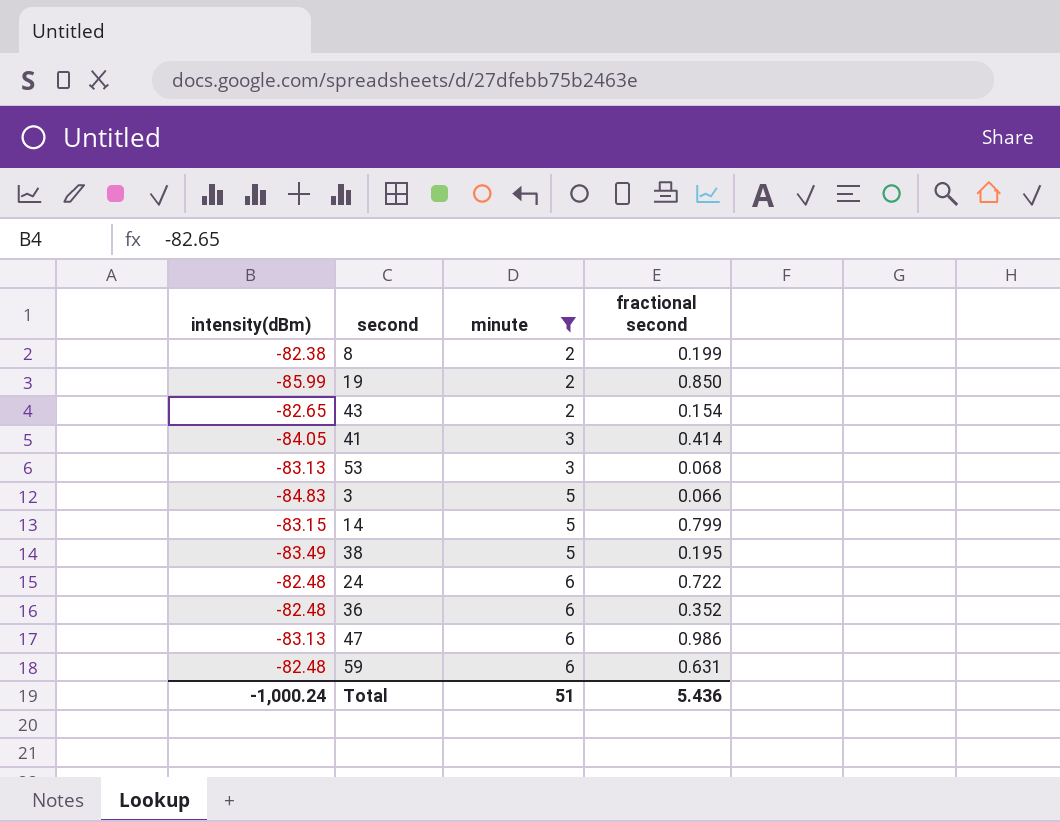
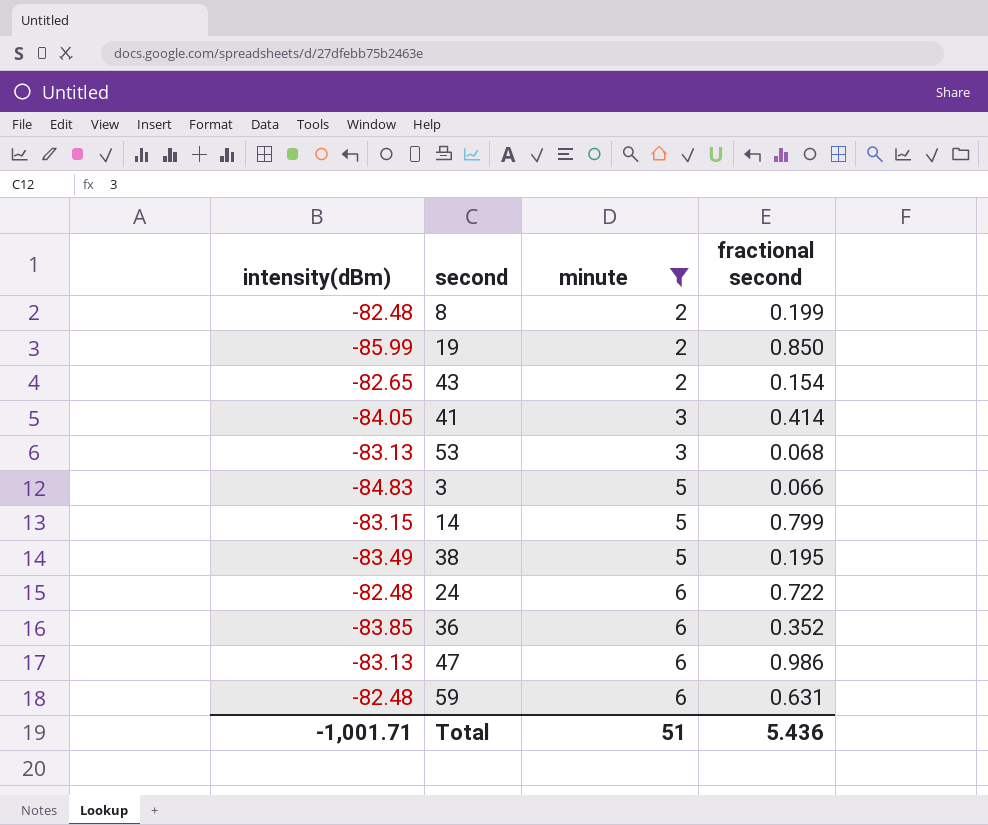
8 | intensity(dBm): -82.38 -> -82.48
36 | intensity(dBm): -82.48 -> -83.85
Total | intensity(dBm): -1,000.24 -> -1,001.71

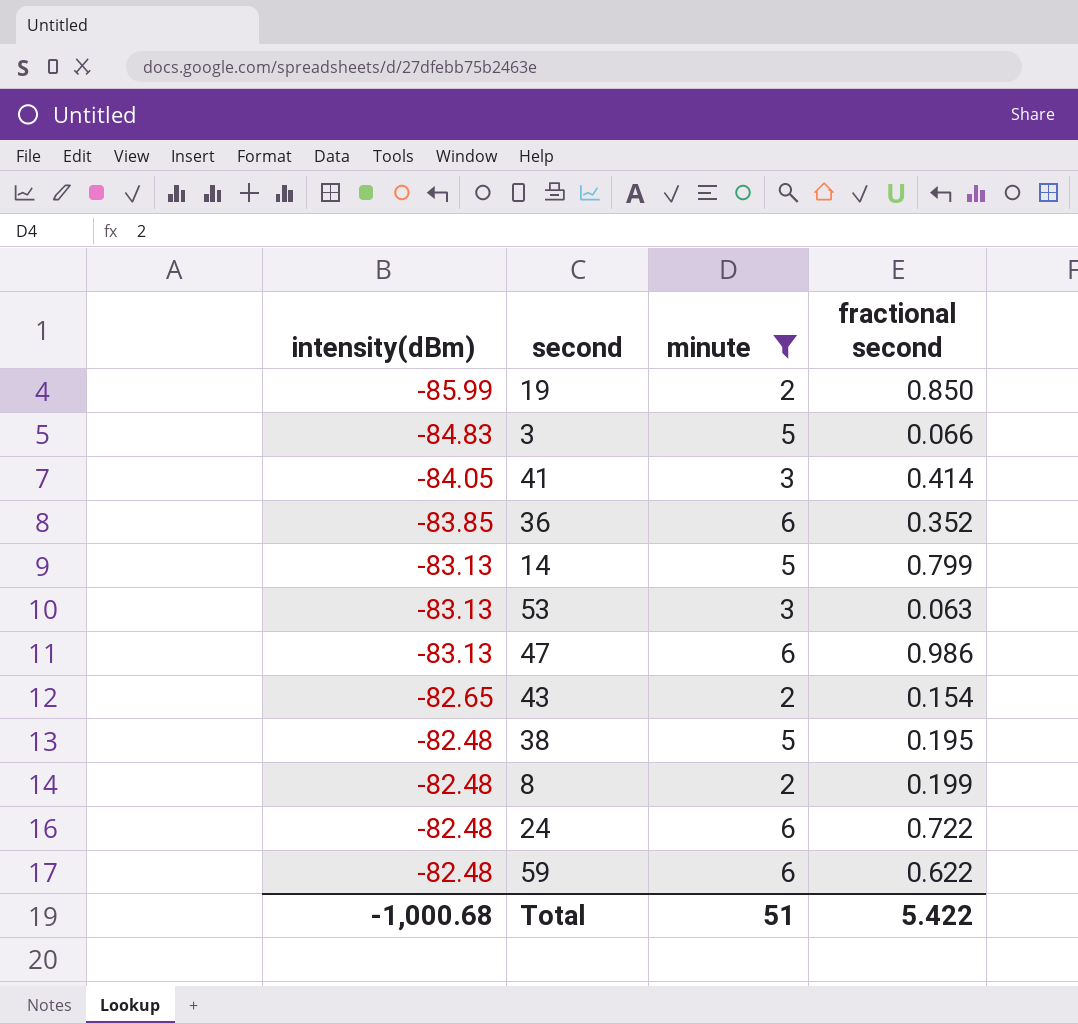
row order: minute ascending -> intensity(dBm) ascending
14 | intensity(dBm): -83.15 -> -83.13
53 | fractional second: 0.068 -> 0.063
38 | intensity(dBm): -83.49 -> -82.48
59 | fractional second: 0.631 -> 0.622
Total | intensity(dBm): -1,001.71 -> -1,000.68
Total | fractional second: 5.436 -> 5.422

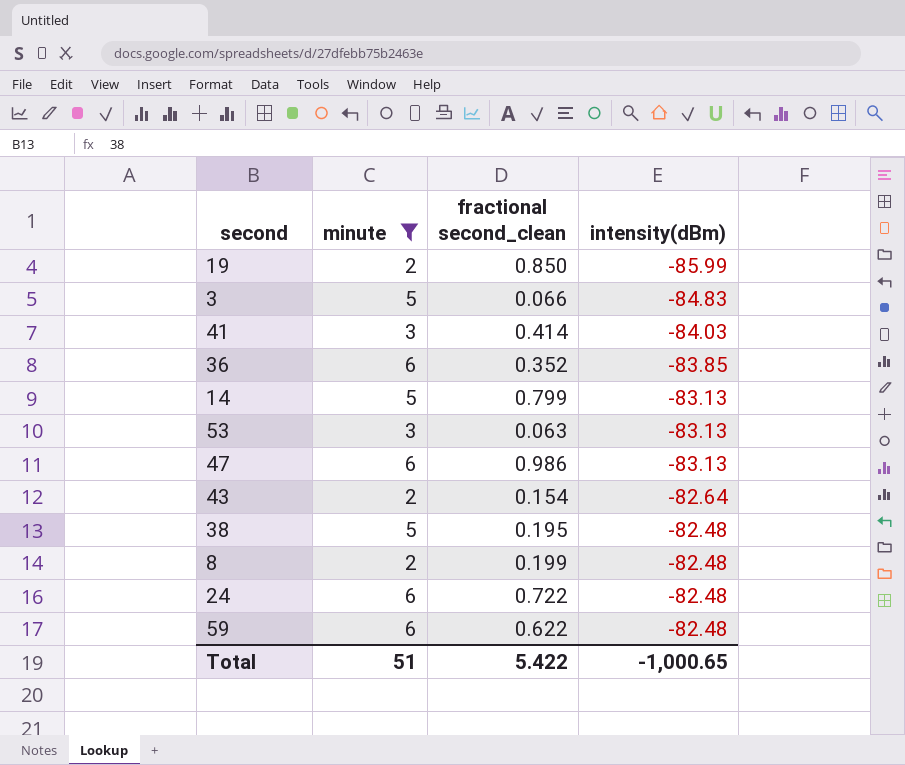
column name: fractional second -> fractional second_clean
column intensity(dBm) | position: 1 -> 4
41 | intensity(dBm): -84.05 -> -84.03
43 | intensity(dBm): -82.65 -> -82.64
Total | intensity(dBm): -1,000.68 -> -1,000.65

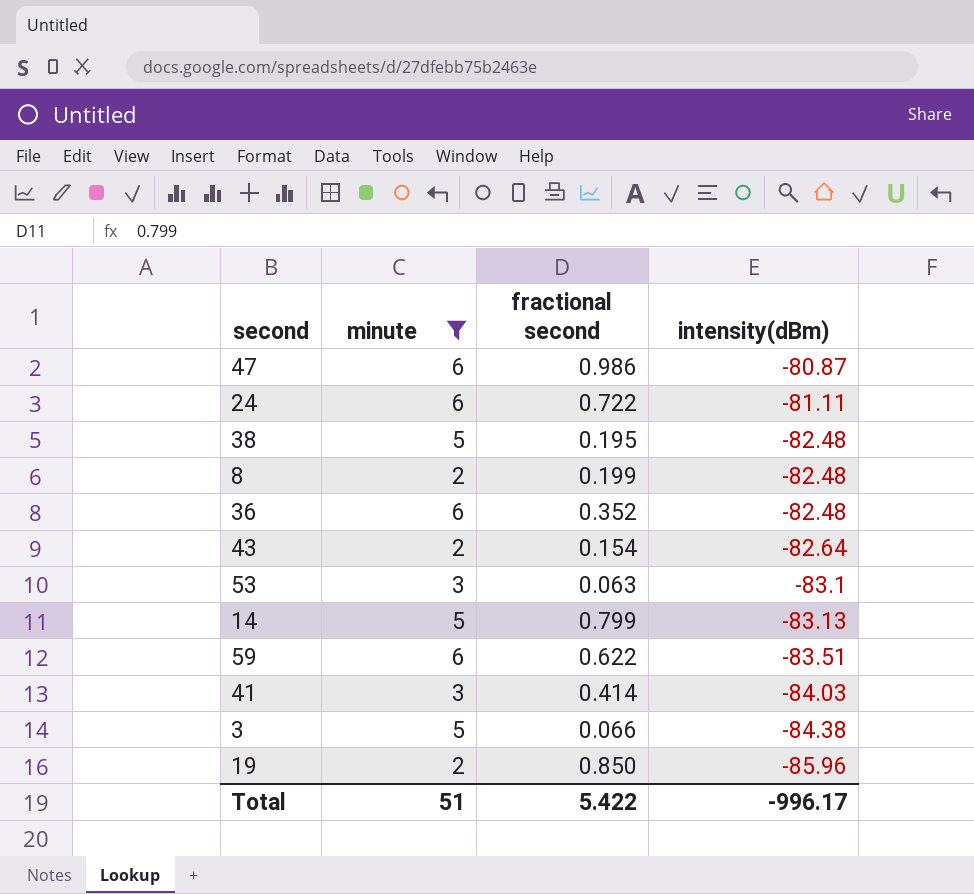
row order: intensity(dBm) ascending -> intensity(dBm) descending
column name: fractional second_clean -> fractional second
47 | intensity(dBm): -83.13 -> -80.87
24 | intensity(dBm): -82.48 -> -81.11
36 | intensity(dBm): -83.85 -> -82.48
53 | intensity(dBm): -83.13 -> -83.1
59 | intensity(dBm): -82.48 -> -83.51
3 | intensity(dBm): -84.83 -> -84.38
19 | intensity(dBm): -85.99 -> -85.96
Total | intensity(dBm): -1,000.65 -> -996.17

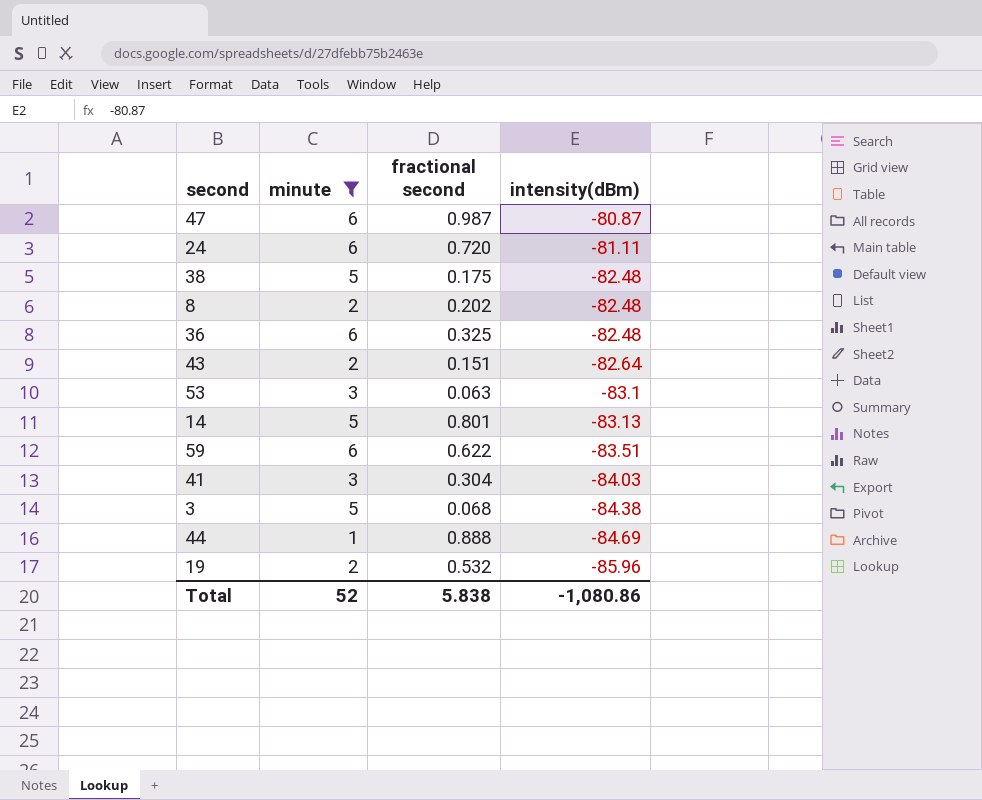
47 | fractional second: 0.986 -> 0.987
24 | fractional second: 0.722 -> 0.720
38 | fractional second: 0.195 -> 0.175
8 | fractional second: 0.199 -> 0.202
36 | fractional second: 0.352 -> 0.325
43 | fractional second: 0.154 -> 0.151
14 | fractional second: 0.799 -> 0.801
41 | fractional second: 0.414 -> 0.304
3 | fractional second: 0.066 -> 0.068
row 44: none -> 1 | 0.888 | -84.69
19 | fractional second: 0.850 -> 0.532
Total | minute: 51 -> 52
Total | fractional second: 5.422 -> 5.838
Total | intensity(dBm): -996.17 -> -1,080.86

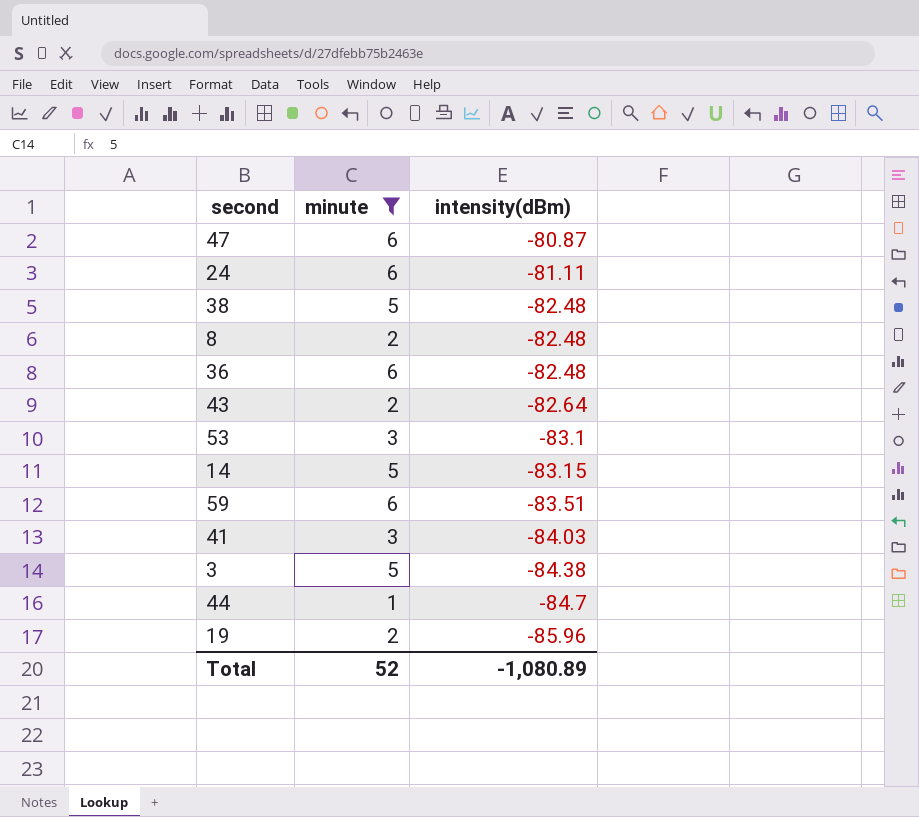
column fractional second | position: 3 -> none
14 | intensity(dBm): -83.13 -> -83.15
44 | intensity(dBm): -84.69 -> -84.7
Total | intensity(dBm): -1,080.86 -> -1,080.89

